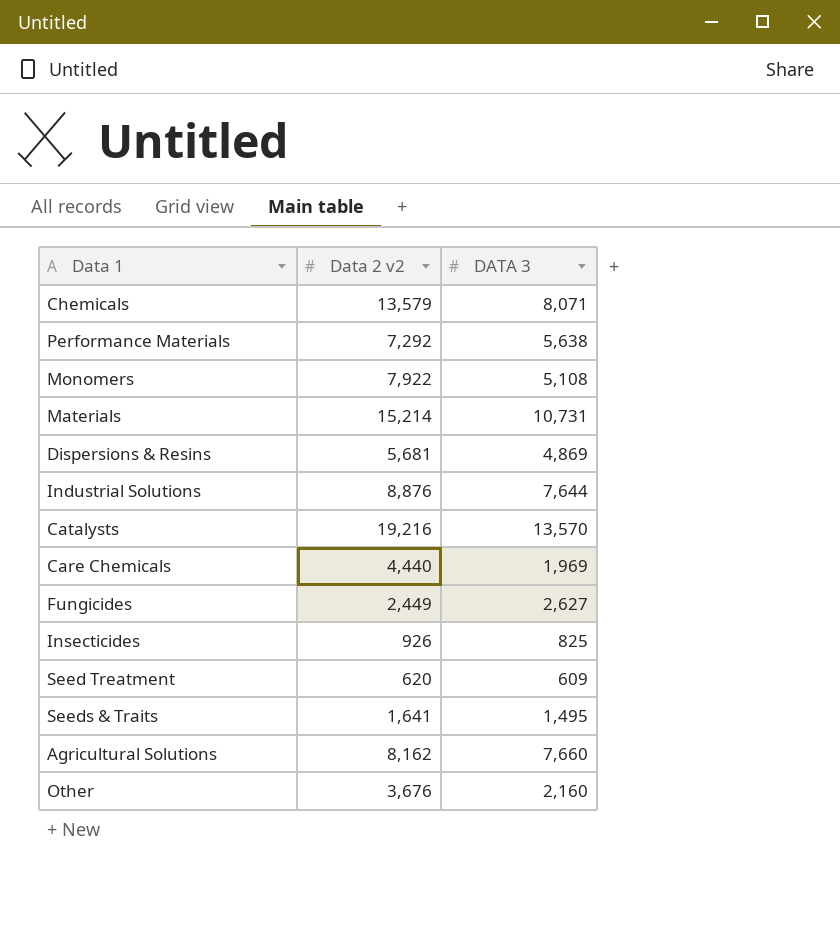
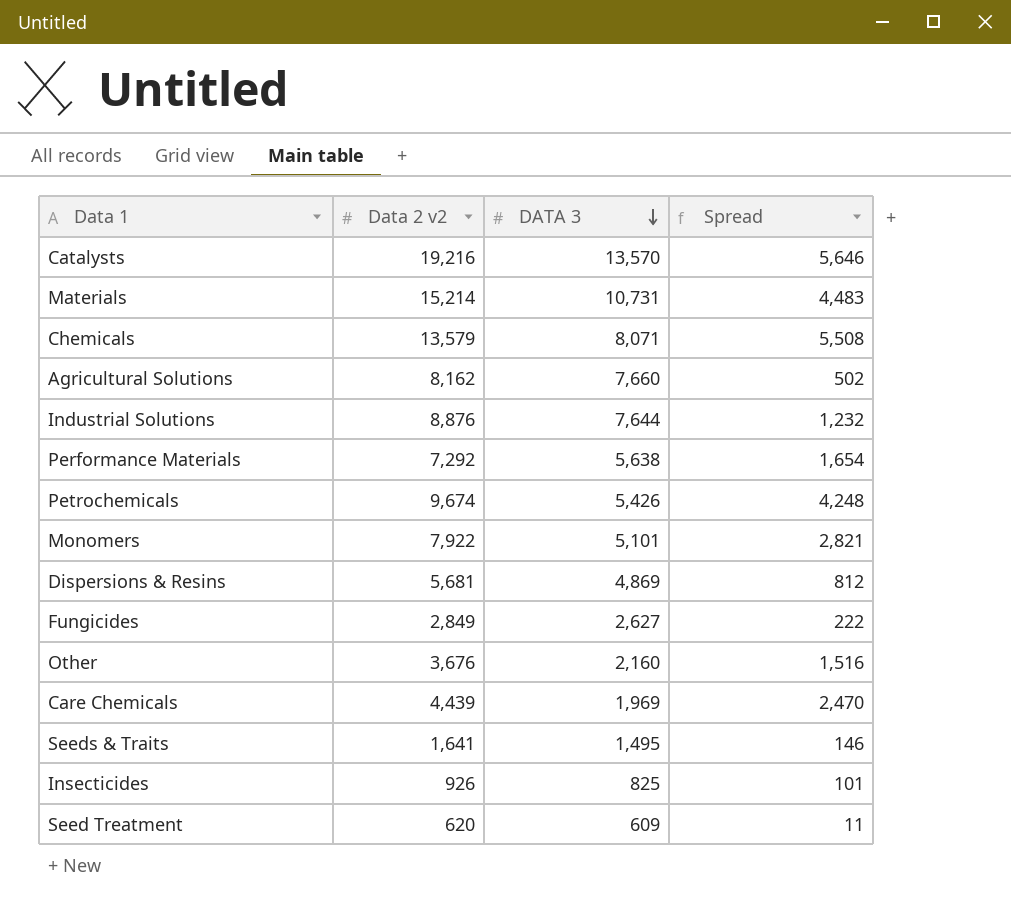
row order: none -> DATA 3 descending
column Spread | formula: none -> [Data 2 v2] - [DATA 3]
row Petrochemicals: none -> 9,674 | 5,426 | 4,248
Monomers | DATA 3: 5,108 -> 5,101
Fungicides | Data 2 v2: 2,449 -> 2,849
Care Chemicals | Data 2 v2: 4,440 -> 4,439

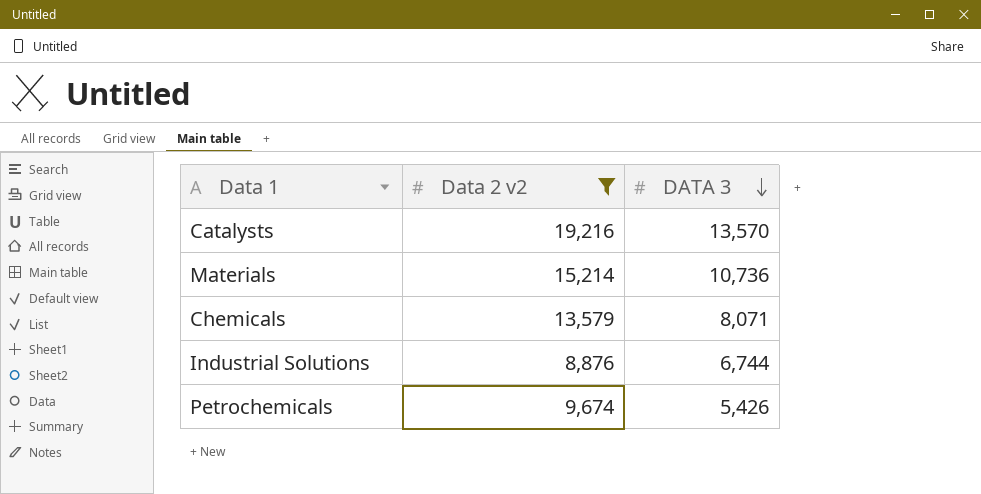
filter: none -> Data 2 v2 >= 8,876
column Spread | formula: [Data 2 v2] - [DATA 3] -> none
Materials | DATA 3: 10,731 -> 10,736
Industrial Solutions | DATA 3: 7,644 -> 6,744

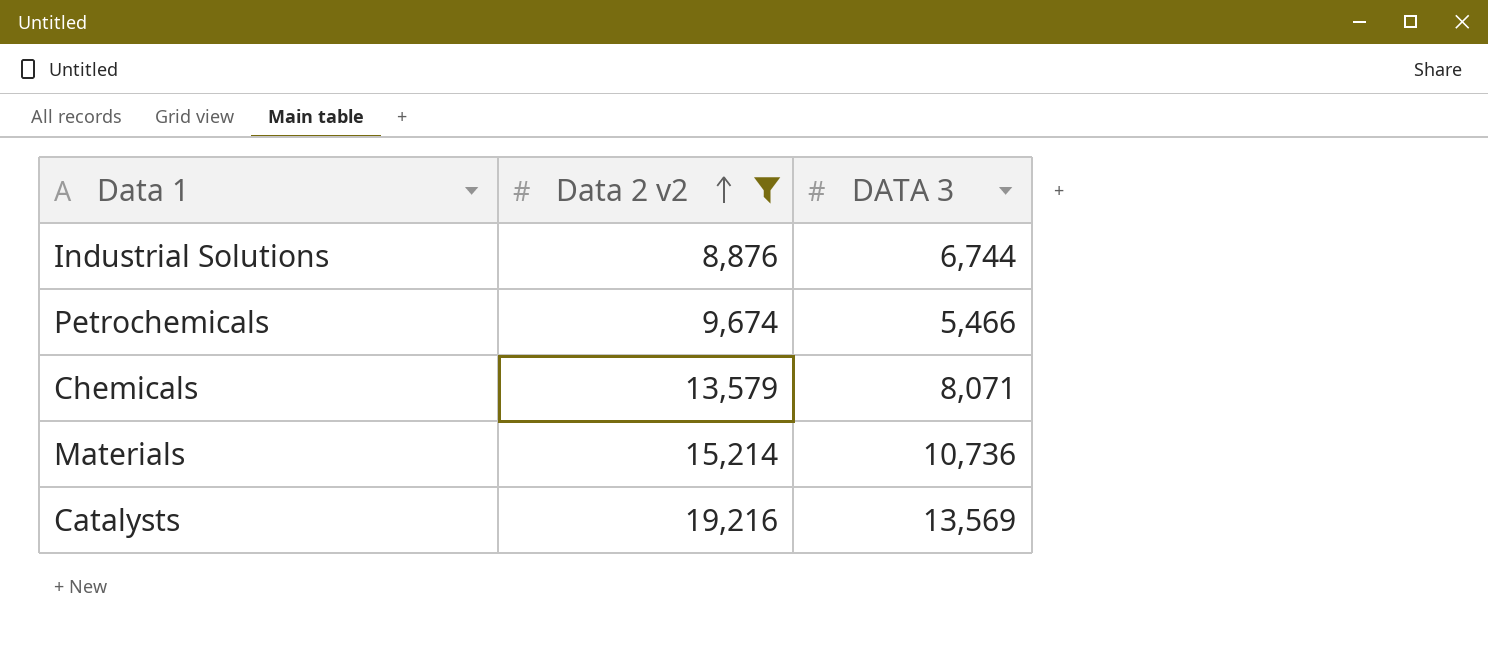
row order: DATA 3 descending -> Data 2 v2 ascending
Petrochemicals | DATA 3: 5,426 -> 5,466
Catalysts | DATA 3: 13,570 -> 13,569

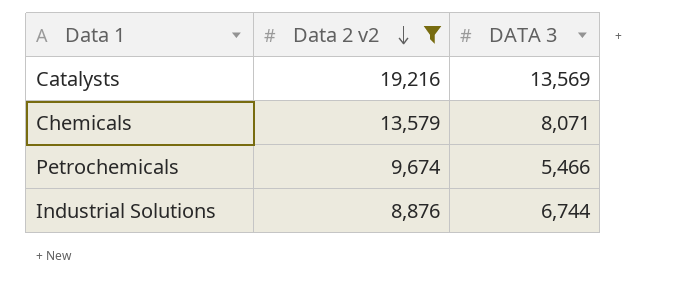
row order: Data 2 v2 ascending -> Data 2 v2 descending
row Materials: 15,214 | 10,736 -> none

